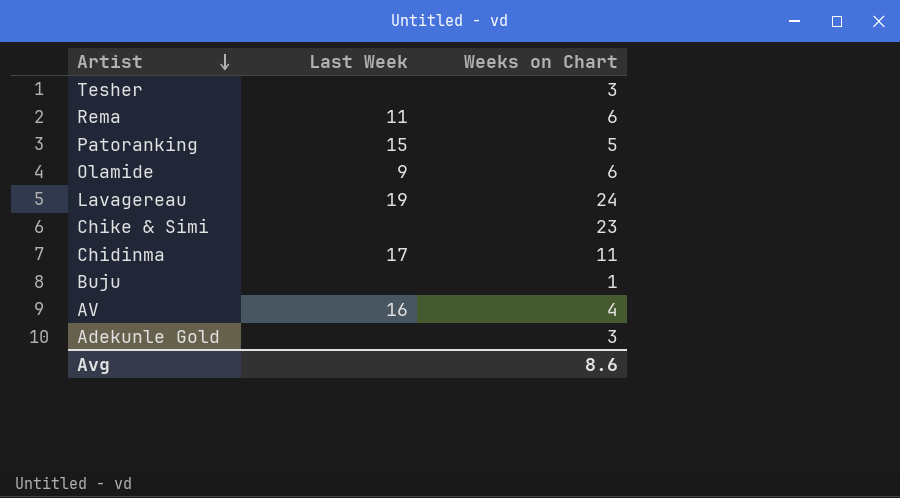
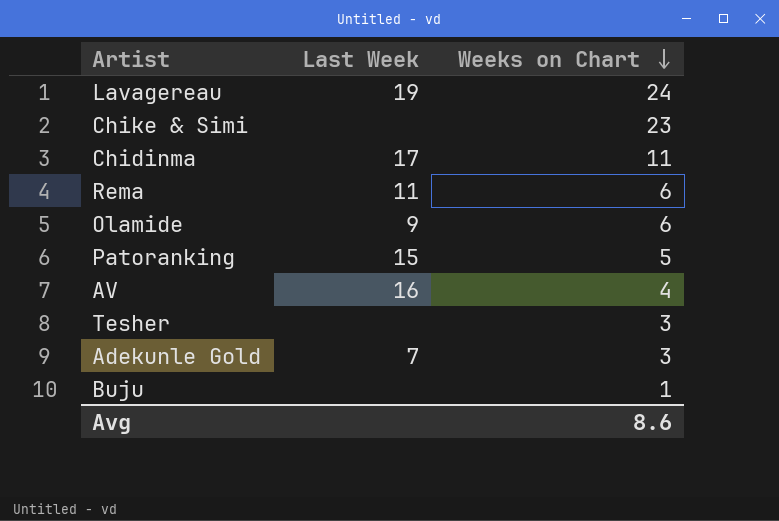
row order: Artist descending -> Weeks on Chart descending
Adekunle Gold | Last Week: none -> 7

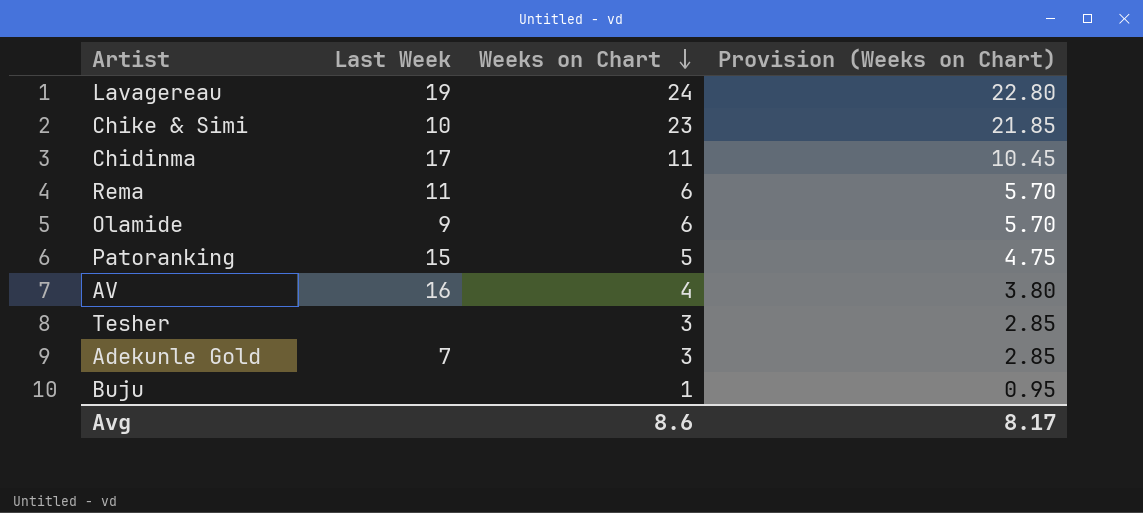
column Provision (Weeks on Chart) | formula: none -> [Weeks on Chart] * 0.95
Chike & Simi | Last Week: none -> 10

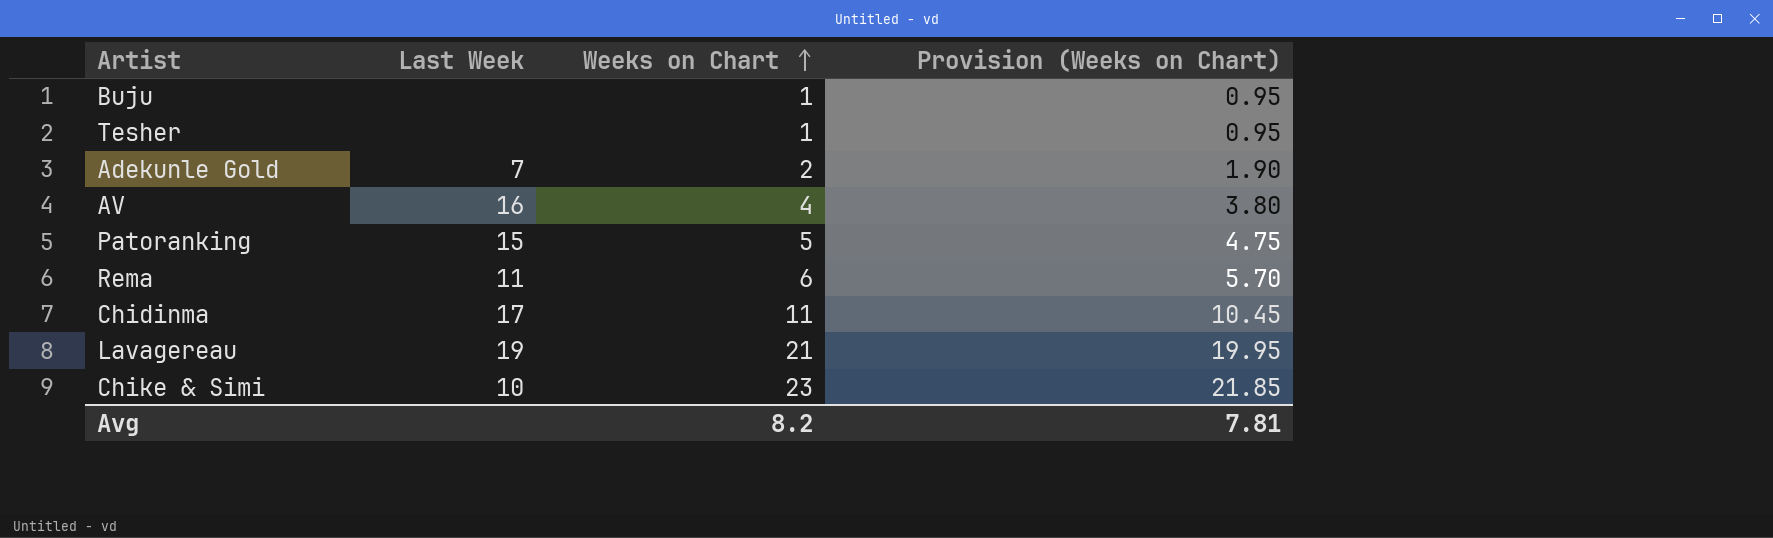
row order: Weeks on Chart descending -> Weeks on Chart ascending
row Olamide: 9 | 6 | 5.70 -> none
Tesher | Weeks on Chart: 3 -> 1
Tesher | Provision (Weeks on Chart): 2.85 -> 0.95
Adekunle Gold | Weeks on Chart: 3 -> 2
Adekunle Gold | Provision (Weeks on Chart): 2.85 -> 1.90
Lavagereau | Weeks on Chart: 24 -> 21
Lavagereau | Provision (Weeks on Chart): 22.80 -> 19.95
Avg | Weeks on Chart: 8.6 -> 8.2
Avg | Provision (Weeks on Chart): 8.17 -> 7.81

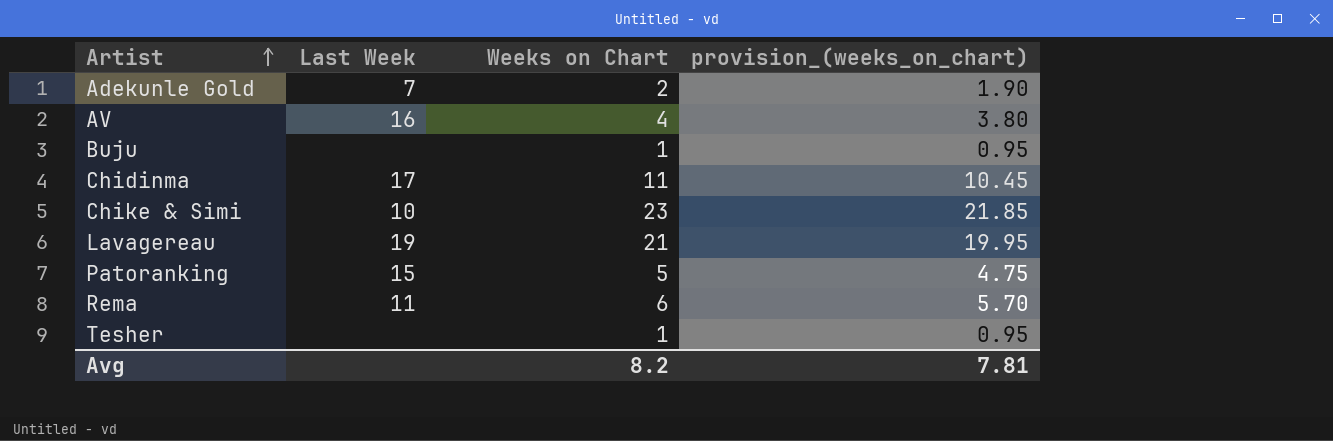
row order: Weeks on Chart ascending -> Artist ascending
column name: Provision (Weeks on Chart) -> provision_(weeks_on_chart)

